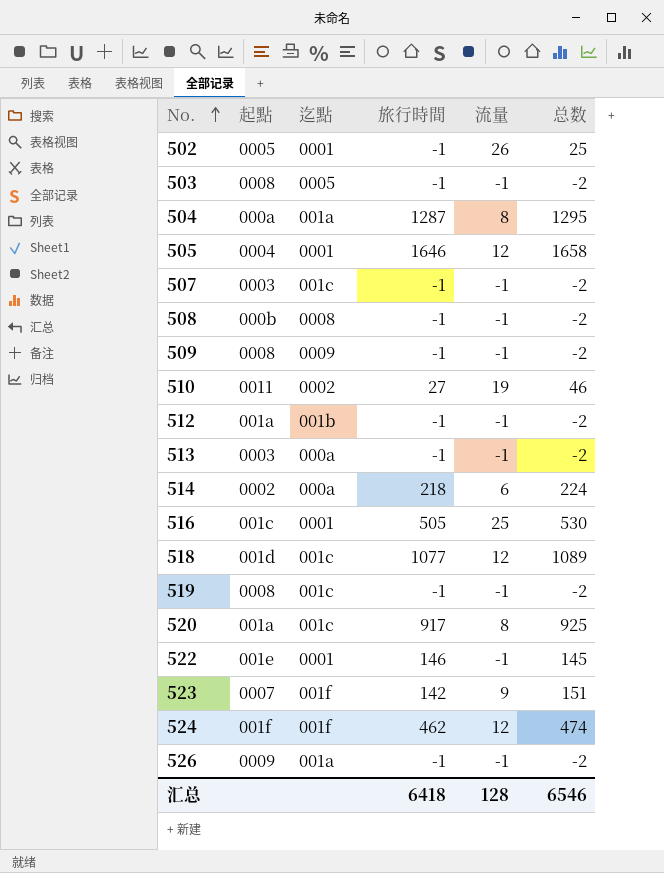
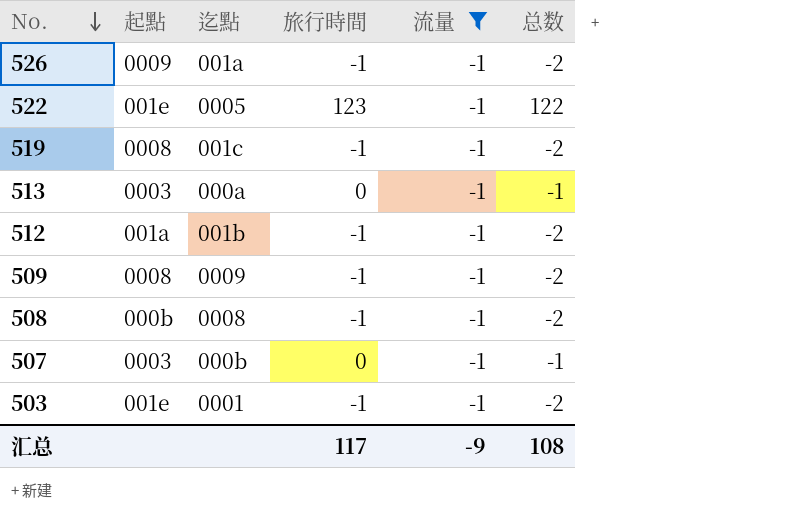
filter: none -> 流量 = -1
row order: No. ascending -> No. descending
522 | 迄點: 0001 -> 0005
522 | 旅行時間: 146 -> 123
522 | 总数: 145 -> 122
513 | 旅行時間: -1 -> 0
513 | 总数: -2 -> -1
507 | 迄點: 001c -> 000b
507 | 旅行時間: -1 -> 0
507 | 总数: -2 -> -1
503 | 起點: 0008 -> 001e
503 | 迄點: 0005 -> 0001
汇总 | 旅行時間: 6418 -> 117
汇总 | 流量: 128 -> -9
汇总 | 总数: 6546 -> 108

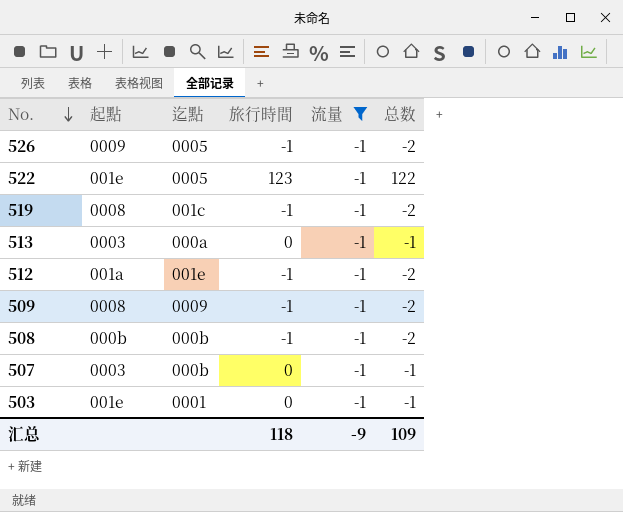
526 | 迄點: 001a -> 0005
512 | 迄點: 001b -> 001e
508 | 迄點: 0008 -> 000b
503 | 旅行時間: -1 -> 0
503 | 总数: -2 -> -1
汇总 | 旅行時間: 117 -> 118
汇总 | 总数: 108 -> 109

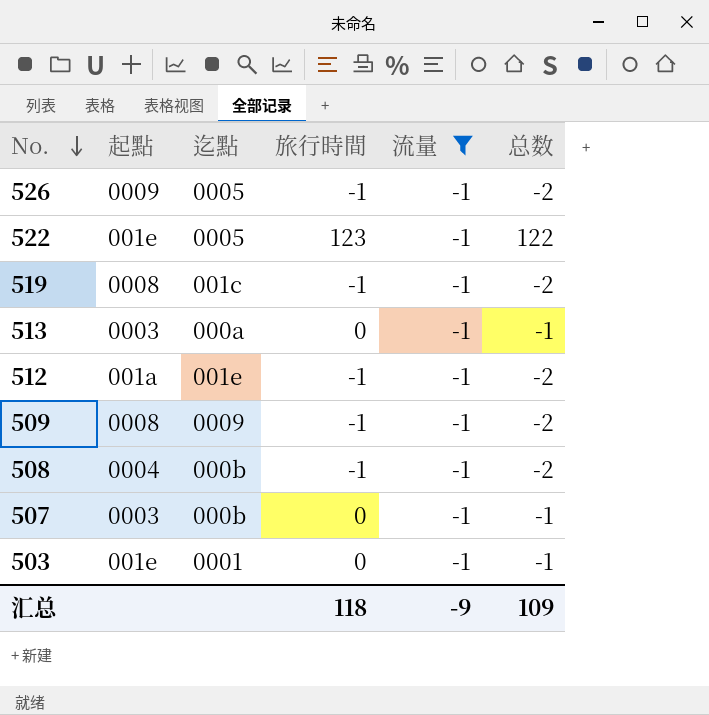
508 | 起點: 000b -> 0004

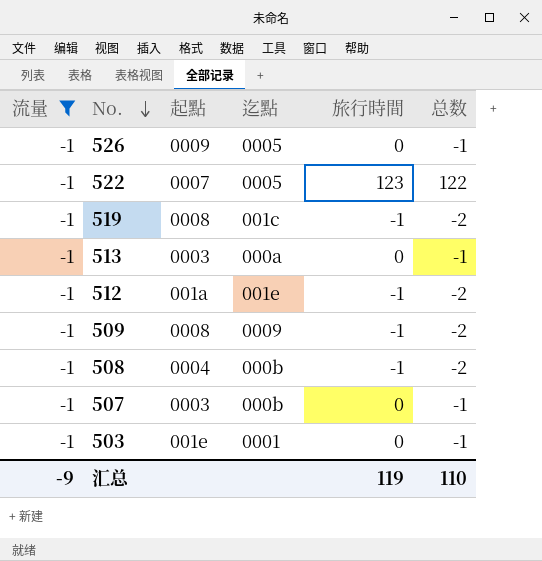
column 流量 | position: 5 -> 1
526 | 旅行時間: -1 -> 0
526 | 总数: -2 -> -1
522 | 起點: 001e -> 0007
汇总 | 旅行時間: 118 -> 119
汇总 | 总数: 109 -> 110

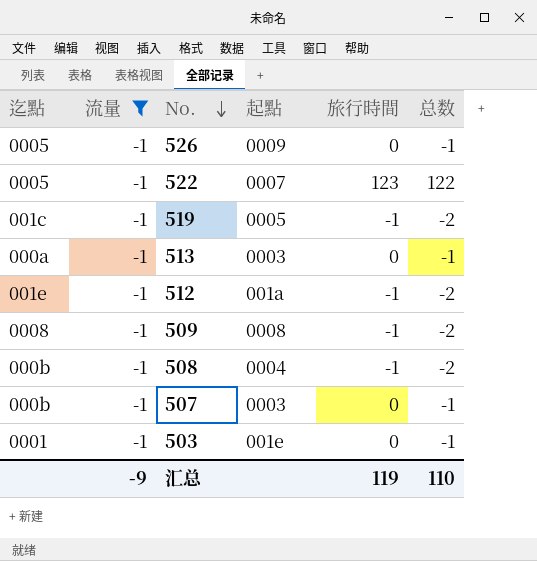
column 迄點 | position: 4 -> 1
519 | 起點: 0008 -> 0005
509 | 迄點: 0009 -> 0008

